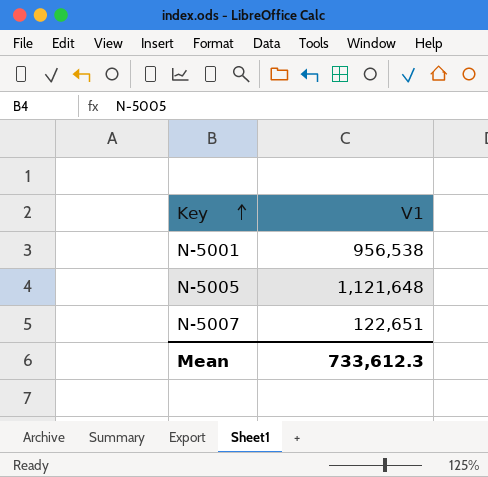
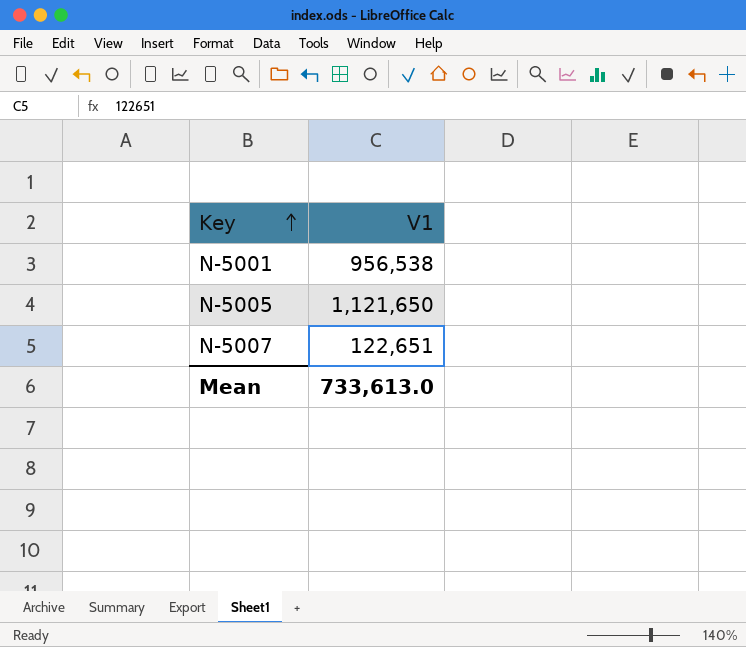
N-5005 | V1: 1,121,648 -> 1,121,650
Mean | V1: 733,612.3 -> 733,613.0

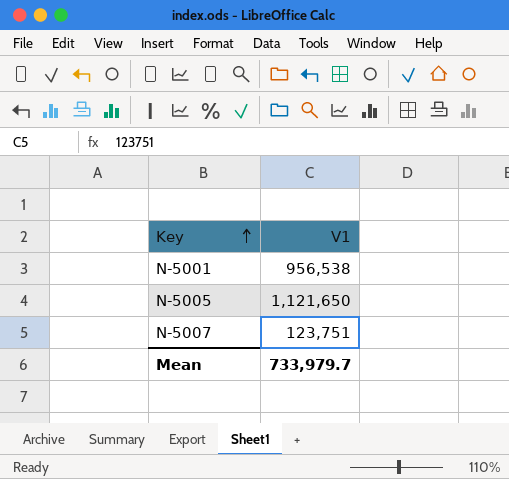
N-5007 | V1: 122,651 -> 123,751
Mean | V1: 733,613.0 -> 733,979.7

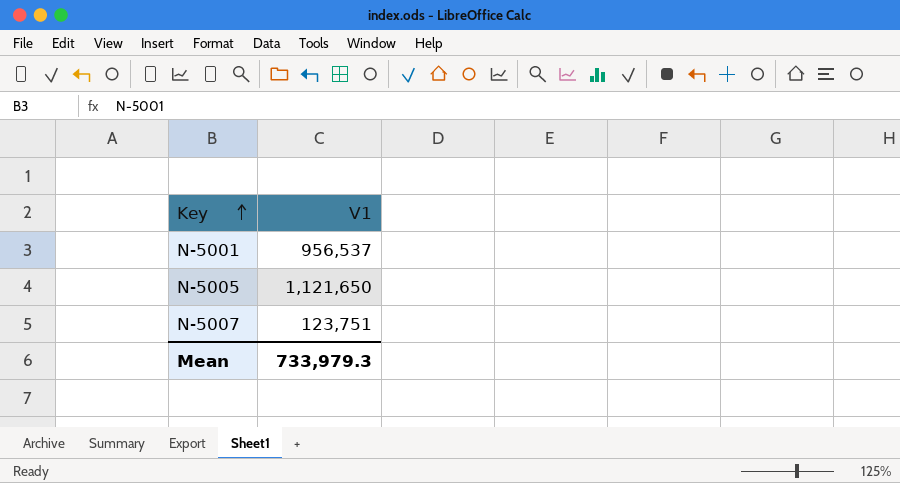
N-5001 | V1: 956,538 -> 956,537
Mean | V1: 733,979.7 -> 733,979.3

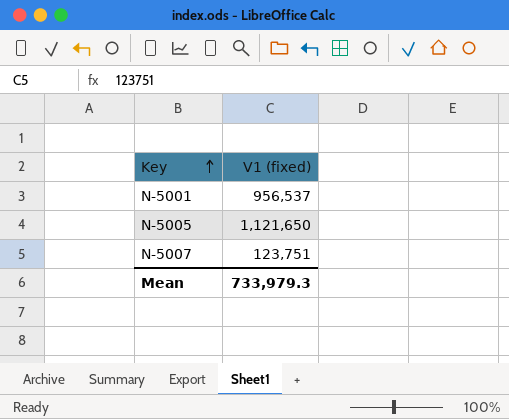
column name: V1 -> V1 (fixed)

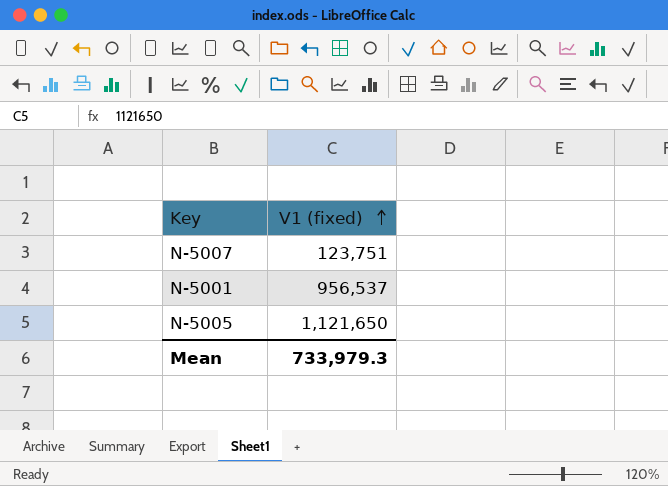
row order: Key ascending -> V1 (fixed) ascending

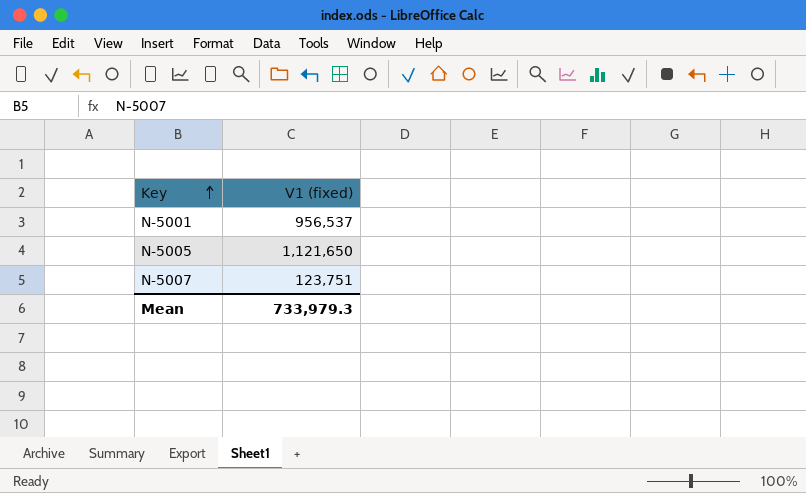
row order: V1 (fixed) ascending -> Key ascending

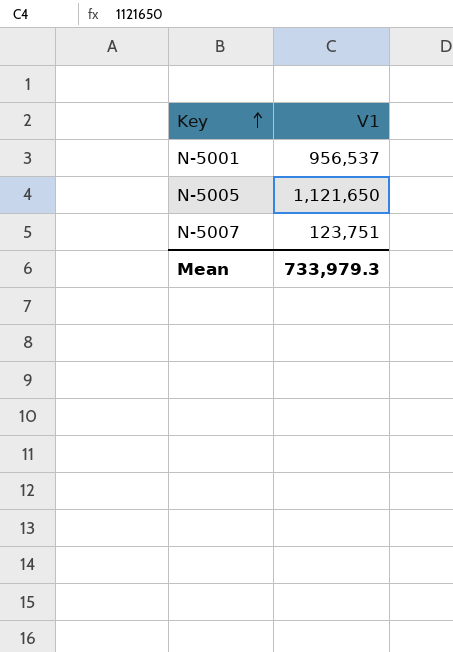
column name: V1 (fixed) -> V1

